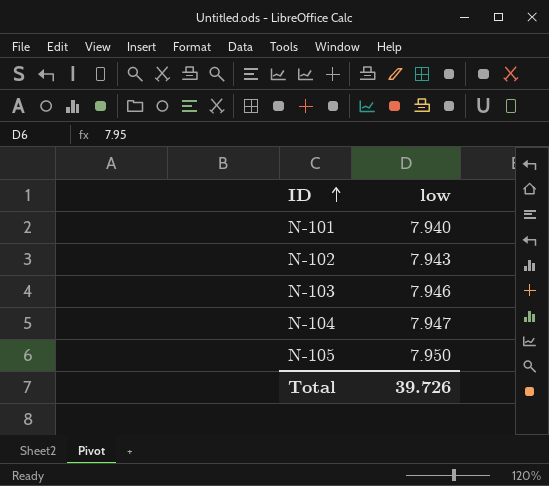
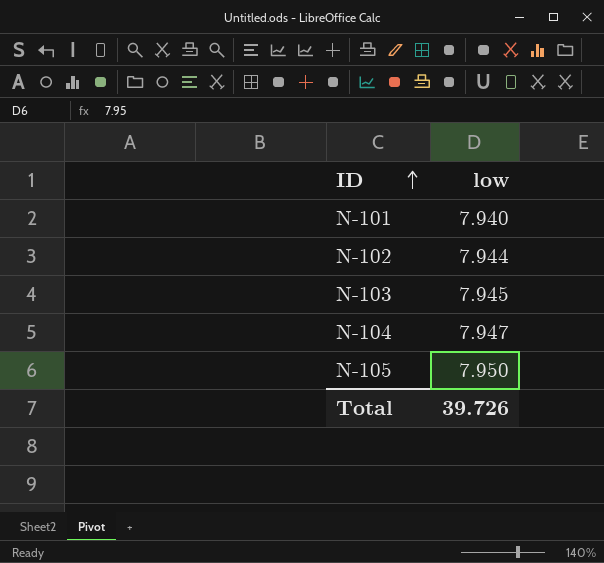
N-102 | low: 7.943 -> 7.944
N-103 | low: 7.946 -> 7.945

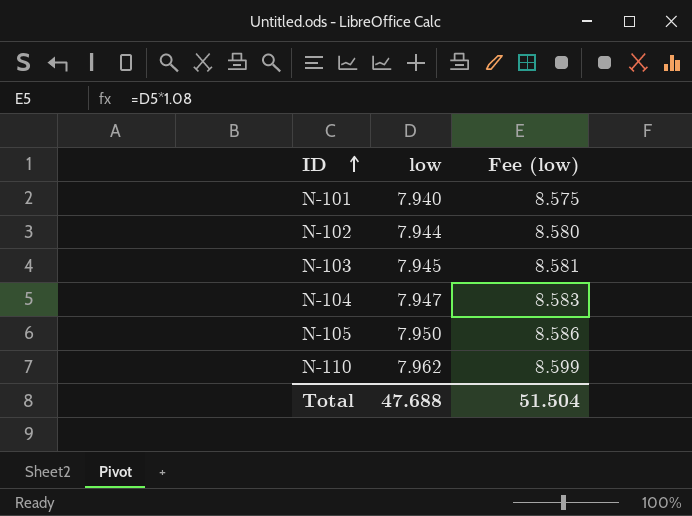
column Fee (low) | formula: none -> [low] * 1.08
row N-110: none -> 7.962 | 8.599
Total | low: 39.726 -> 47.688

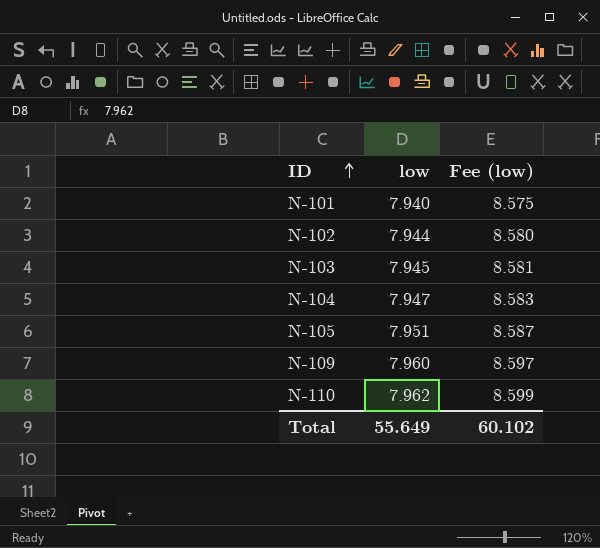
N-105 | low: 7.950 -> 7.951
N-105 | Fee (low): 8.586 -> 8.587
row N-109: none -> 7.960 | 8.597
Total | low: 47.688 -> 55.649
Total | Fee (low): 51.504 -> 60.102

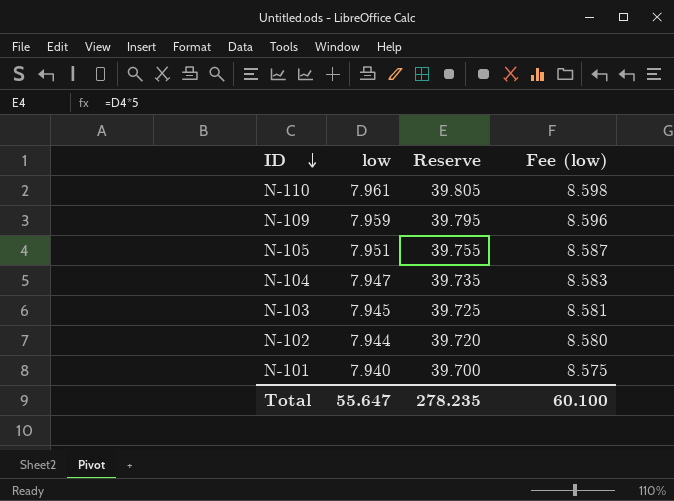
row order: ID ascending -> ID descending
column Reserve | formula: none -> [low] * 5
N-110 | low: 7.962 -> 7.961
N-110 | Fee (low): 8.599 -> 8.598
N-109 | low: 7.960 -> 7.959
N-109 | Fee (low): 8.597 -> 8.596
Total | low: 55.649 -> 55.647
Total | Fee (low): 60.102 -> 60.100

